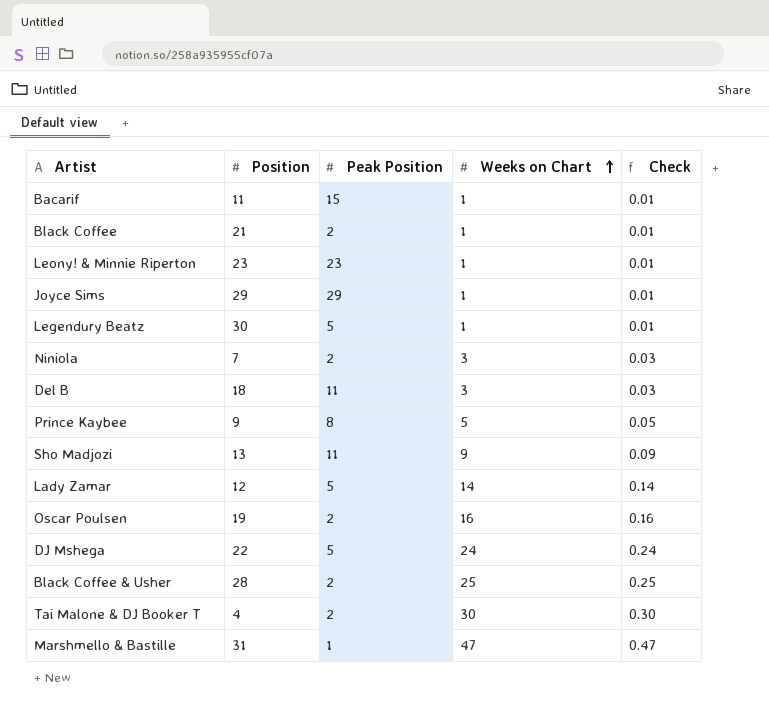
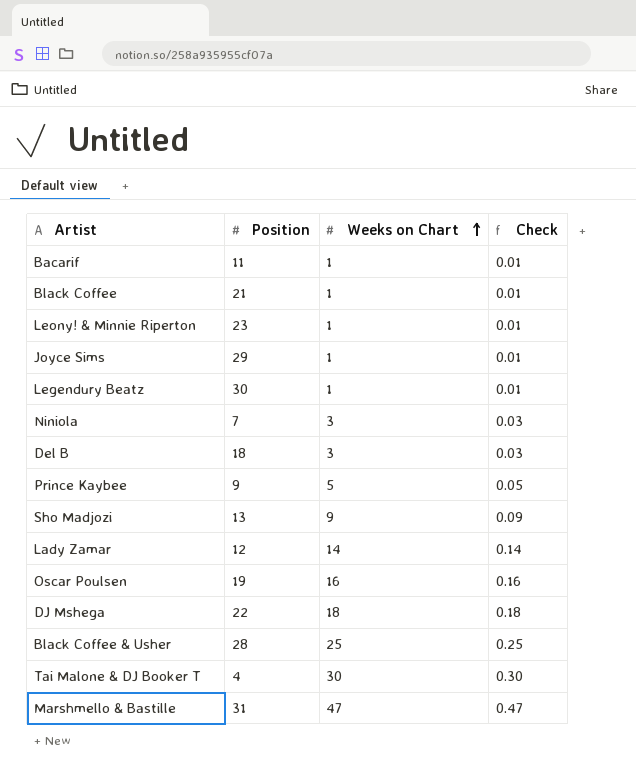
column Peak Position | position: 3 -> none
DJ Mshega | Weeks on Chart: 24 -> 18
DJ Mshega | Check: 0.24 -> 0.18

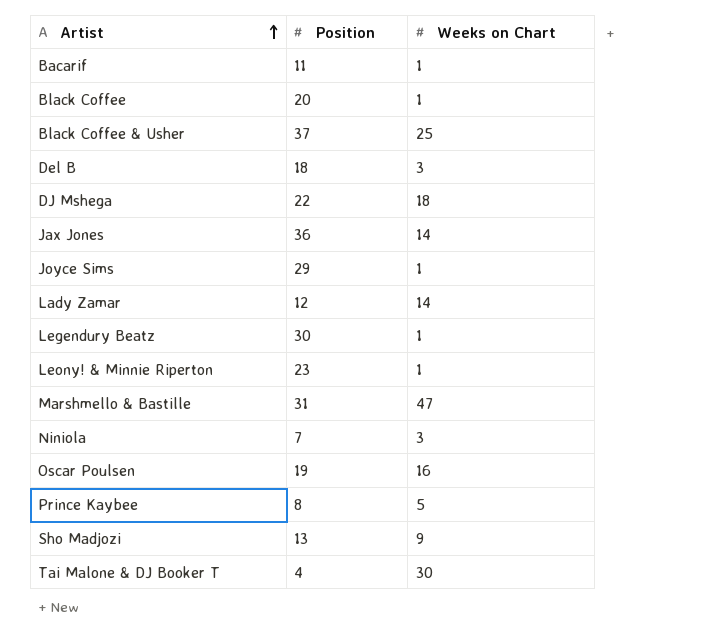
row order: Weeks on Chart ascending -> Artist ascending
column Check | formula: [Weeks on Chart] * 0.01 -> none
Black Coffee | Position: 21 -> 20
Black Coffee & Usher | Position: 28 -> 37
row Jax Jones: none -> 36 | 14
Prince Kaybee | Position: 9 -> 8

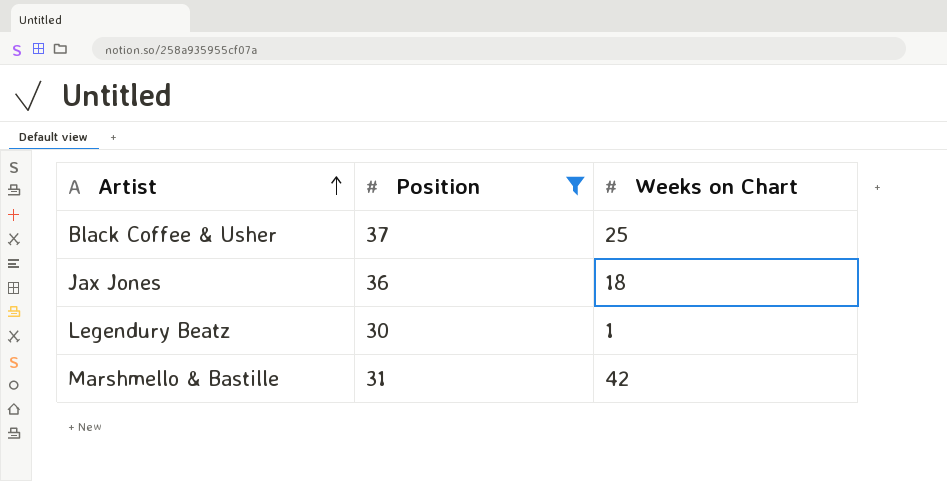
filter: none -> Position >= 30
Jax Jones | Weeks on Chart: 14 -> 18
Marshmello & Bastille | Weeks on Chart: 47 -> 42

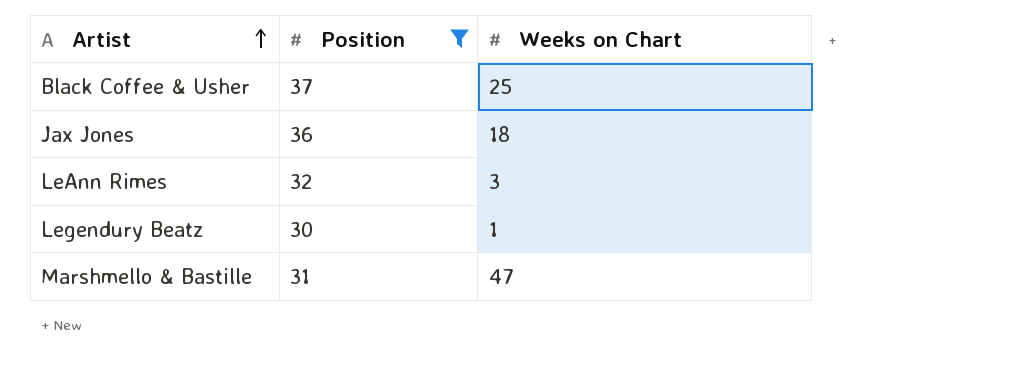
row LeAnn Rimes: none -> 32 | 3
Marshmello & Bastille | Weeks on Chart: 42 -> 47

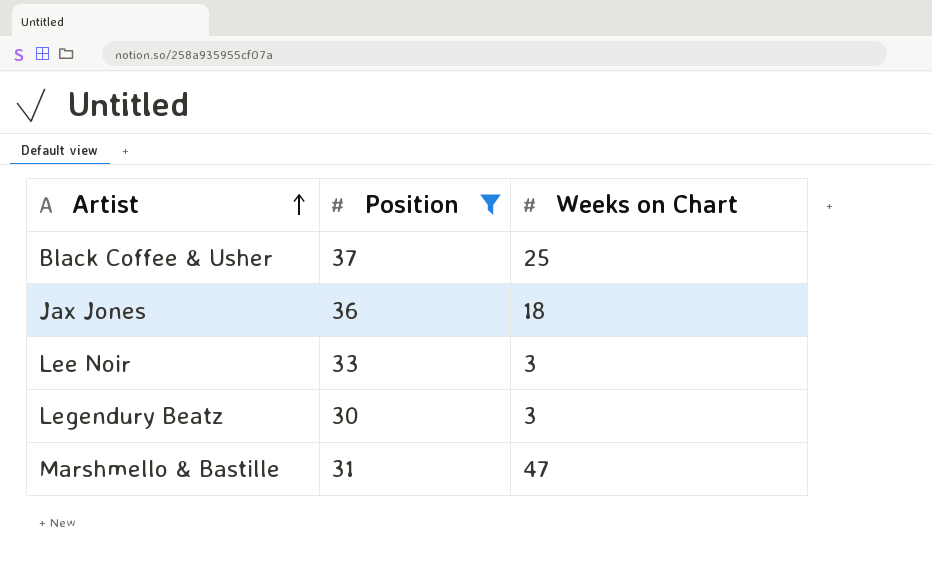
row LeAnn Rimes: 32 | 3 -> none
row Lee Noir: none -> 33 | 3
Legendury Beatz | Weeks on Chart: 1 -> 3

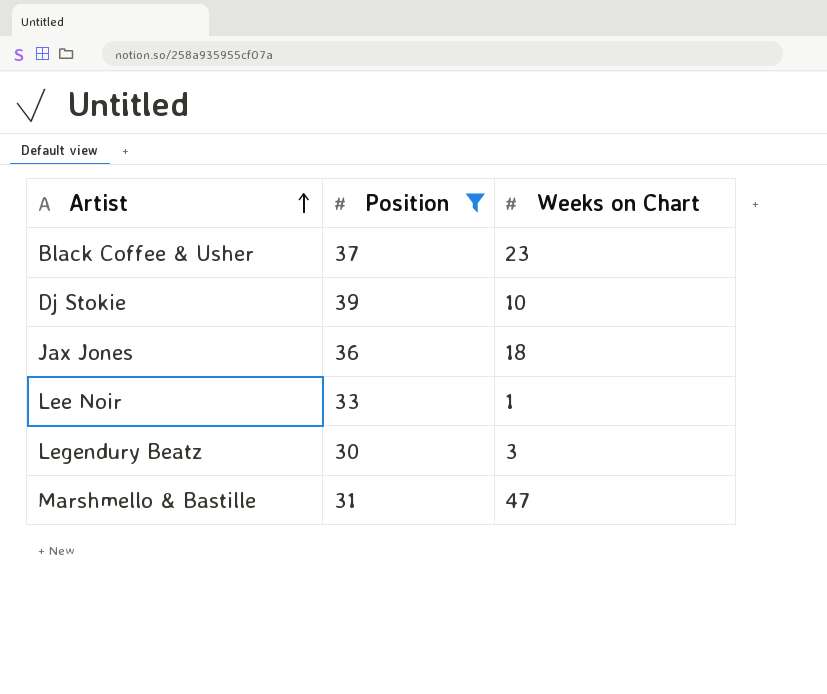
Black Coffee & Usher | Weeks on Chart: 25 -> 23
row Dj Stokie: none -> 39 | 10
Lee Noir | Weeks on Chart: 3 -> 1

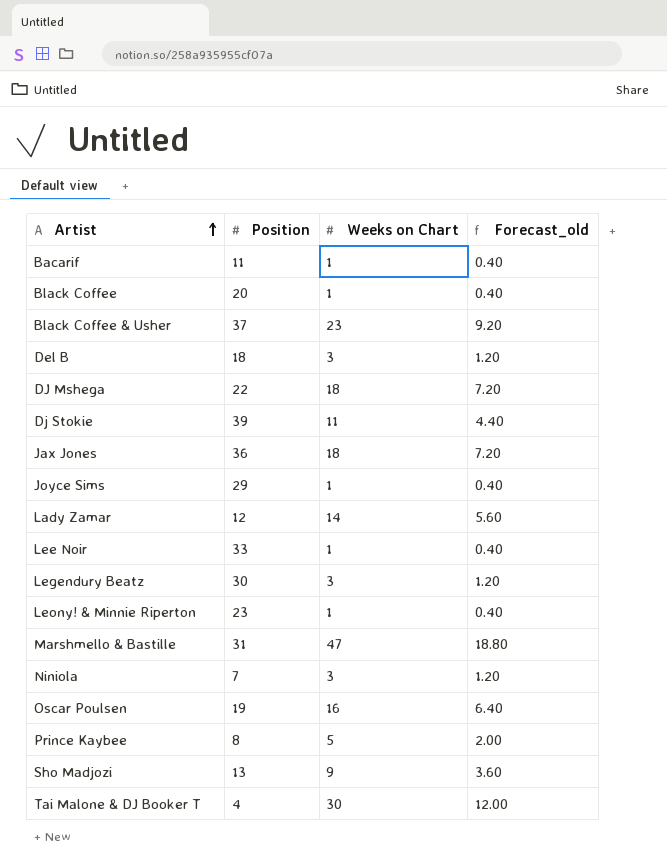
filter: Position >= 30 -> none
column Forecast_old | formula: none -> [Weeks on Chart] * 0.4
Dj Stokie | Weeks on Chart: 10 -> 11

